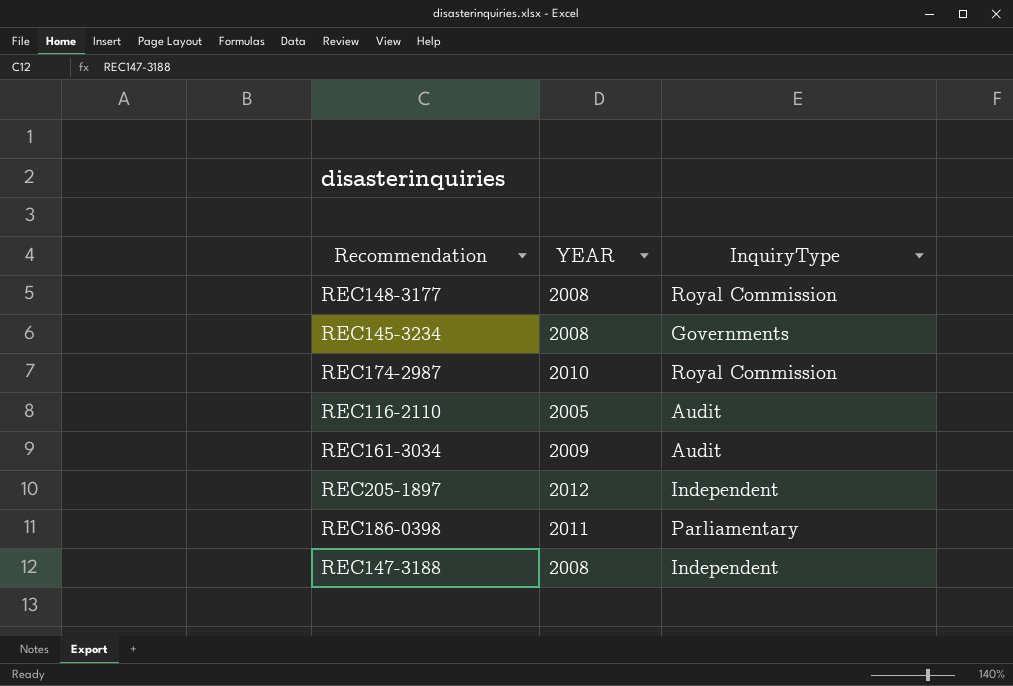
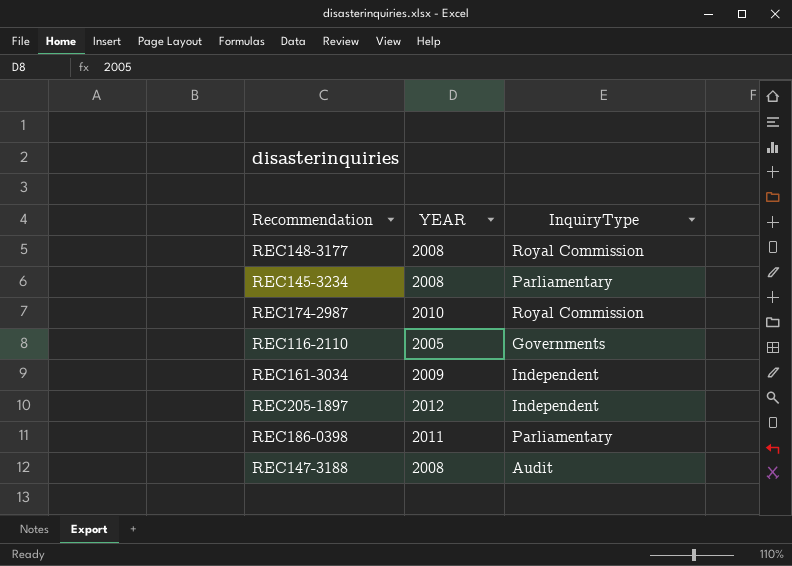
REC145-3234 | InquiryType: Governments -> Parliamentary
REC116-2110 | InquiryType: Audit -> Governments
REC161-3034 | InquiryType: Audit -> Independent
REC147-3188 | InquiryType: Independent -> Audit

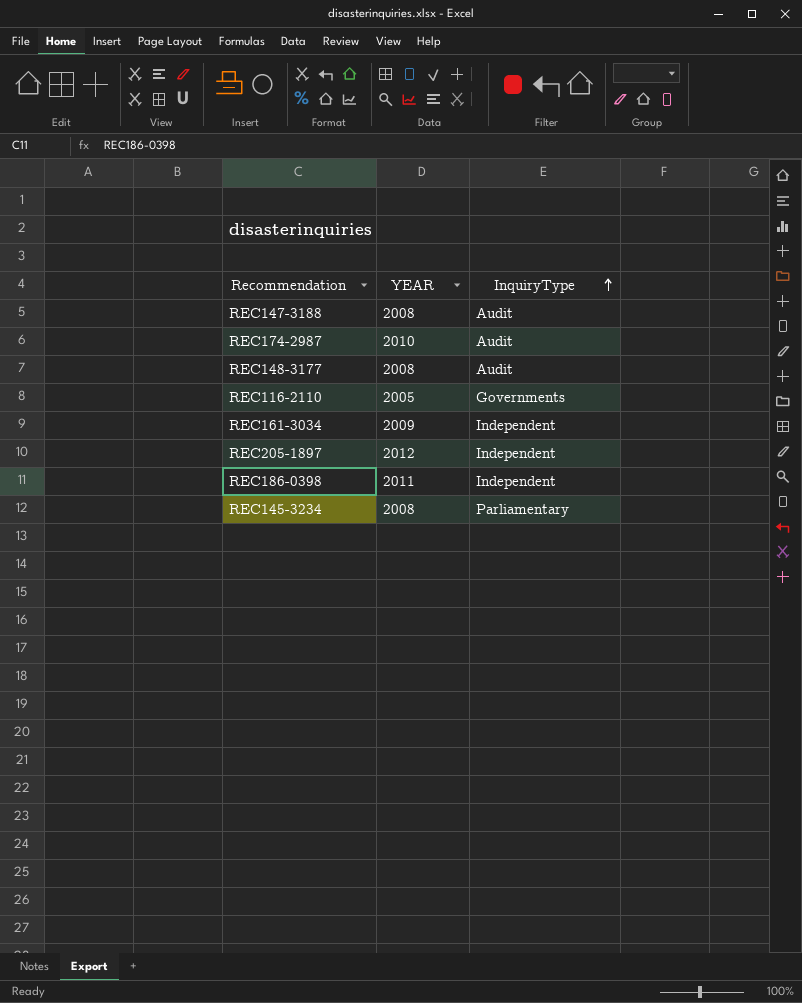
row order: none -> InquiryType ascending
REC174-2987 | InquiryType: Royal Commission -> Audit
REC148-3177 | InquiryType: Royal Commission -> Audit
REC186-0398 | InquiryType: Parliamentary -> Independent

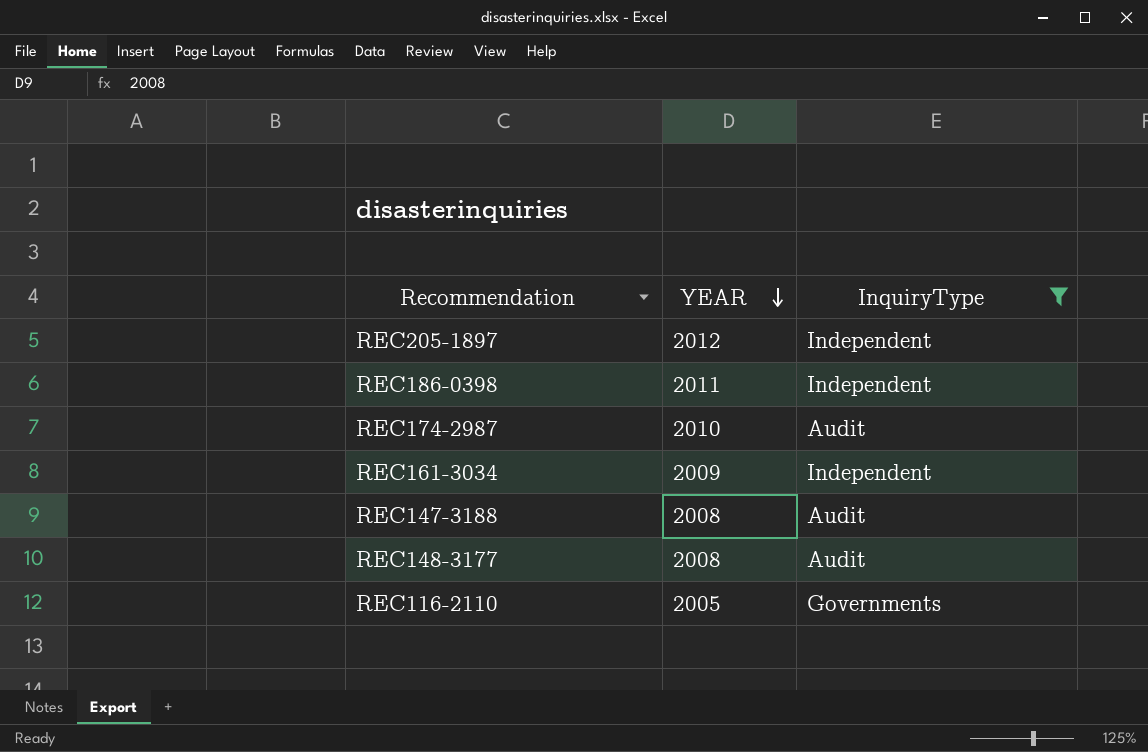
filter: none -> InquiryType != Parliamentary
row order: InquiryType ascending -> YEAR descending

